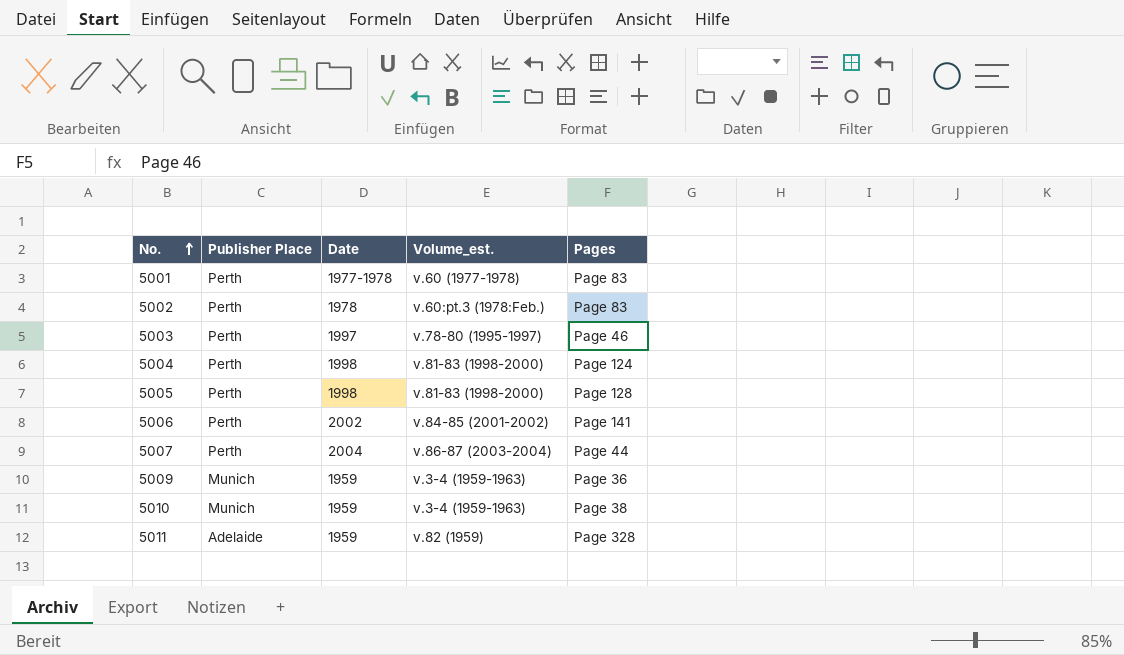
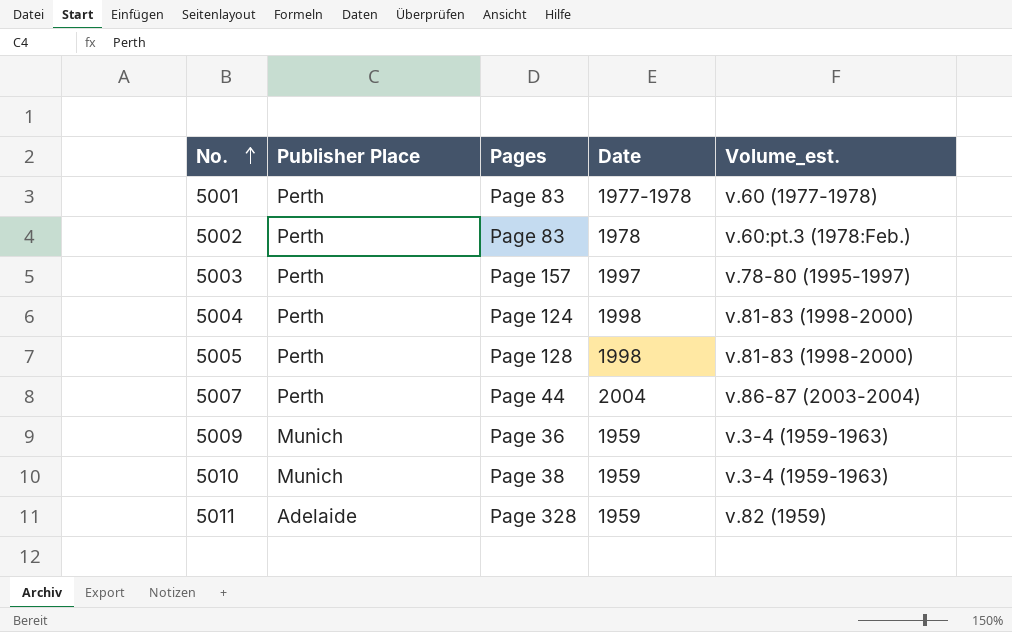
column Pages | position: 5 -> 3
row 5006: Perth | 2002 | v.84-85 (2001-2002) | Page 141 -> none
5003 | Pages: Page 46 -> Page 157

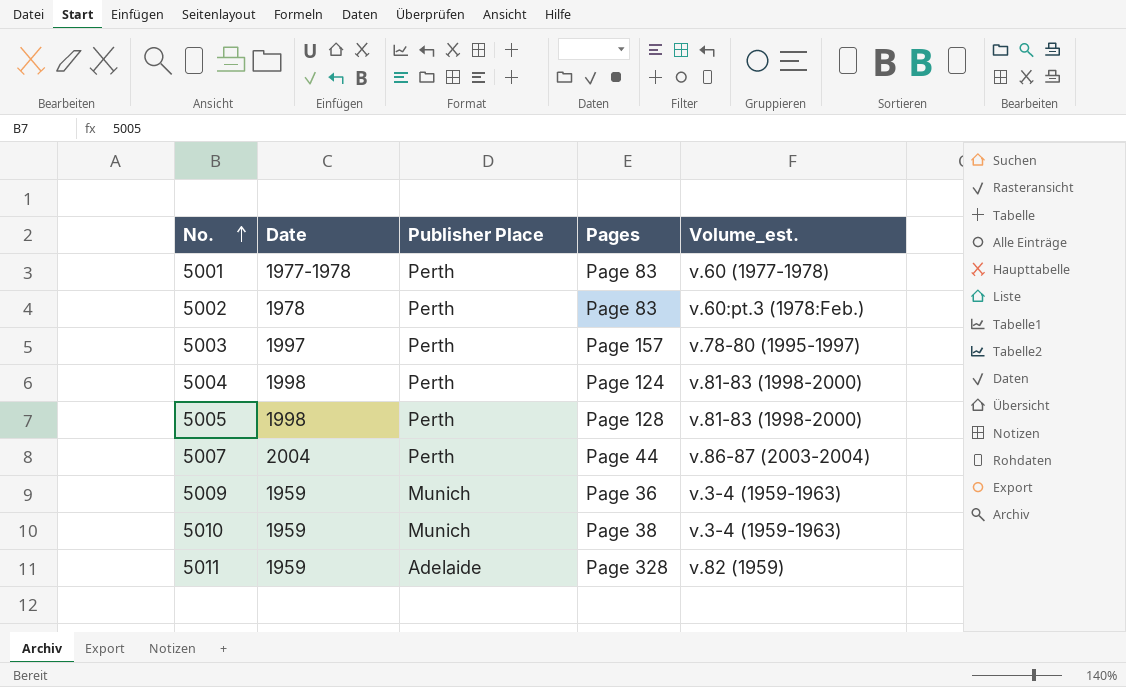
column Date | position: 4 -> 2

